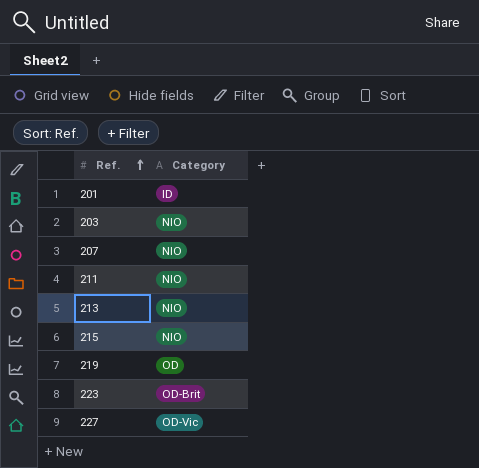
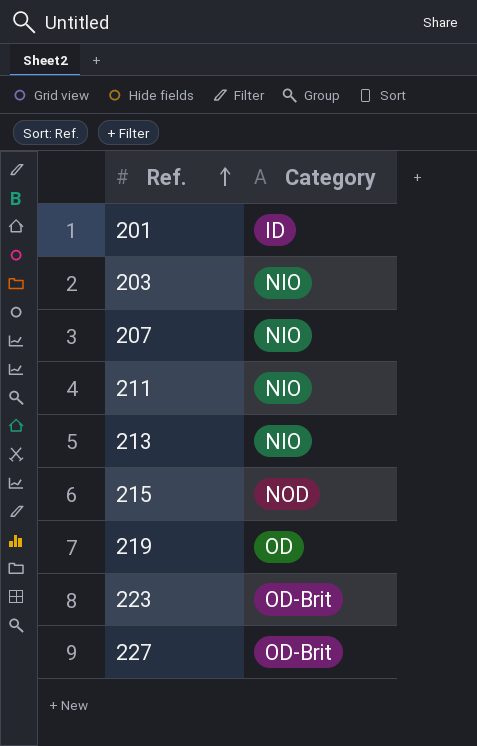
215 | Category: NIO -> NOD
227 | Category: OD-Vic -> OD-Brit

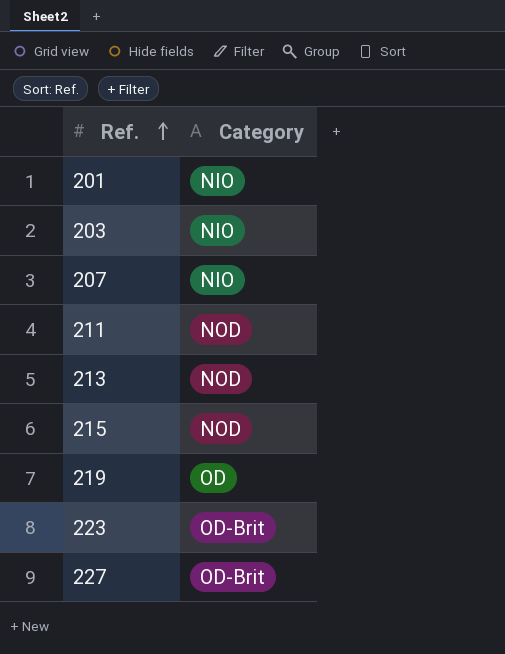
201 | Category: ID -> NIO
211 | Category: NIO -> NOD
213 | Category: NIO -> NOD

